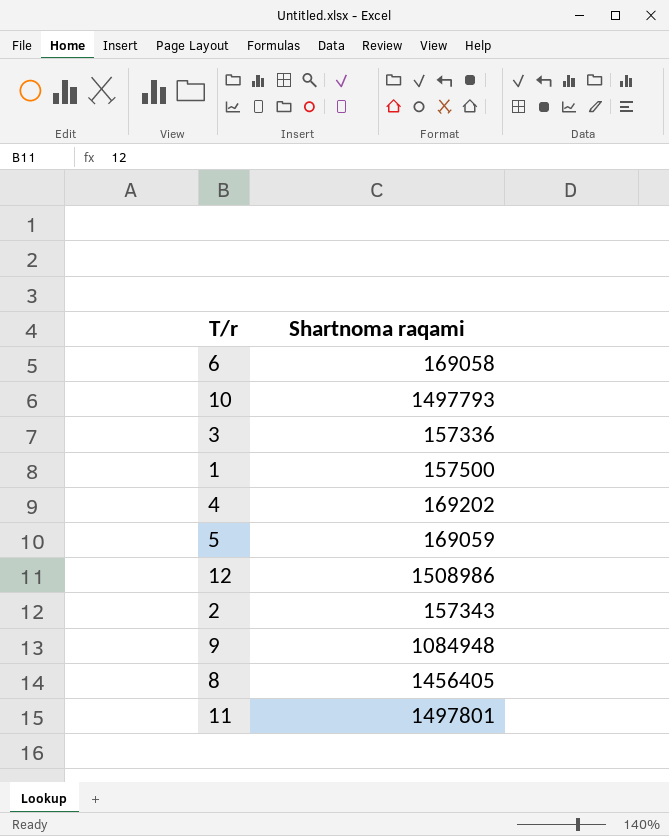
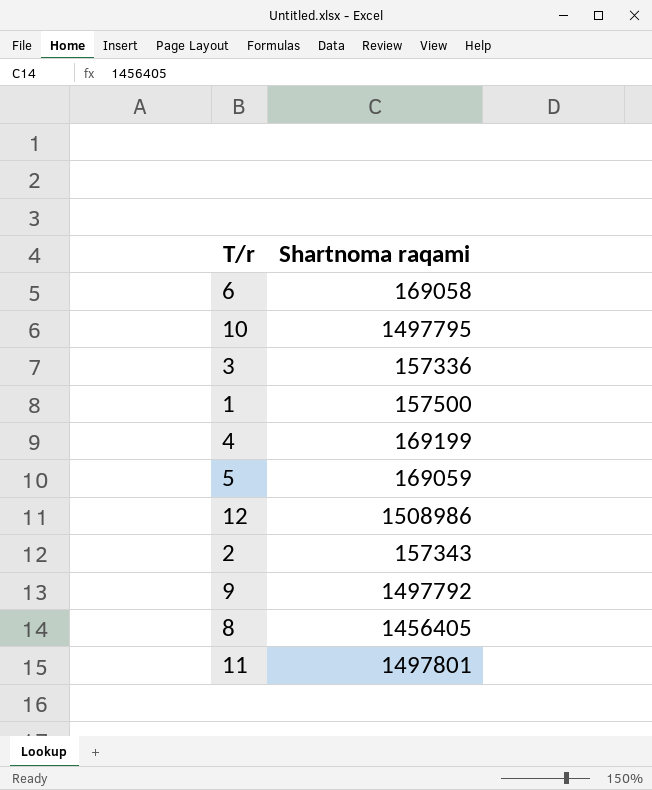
10 | Shartnoma raqami: 1497793 -> 1497795
4 | Shartnoma raqami: 169202 -> 169199
9 | Shartnoma raqami: 1084948 -> 1497792

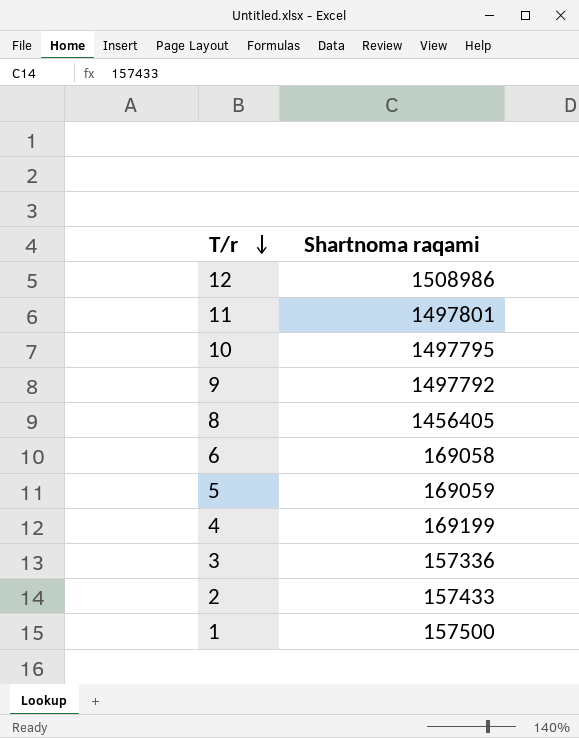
row order: none -> T/r descending
2 | Shartnoma raqami: 157343 -> 157433

